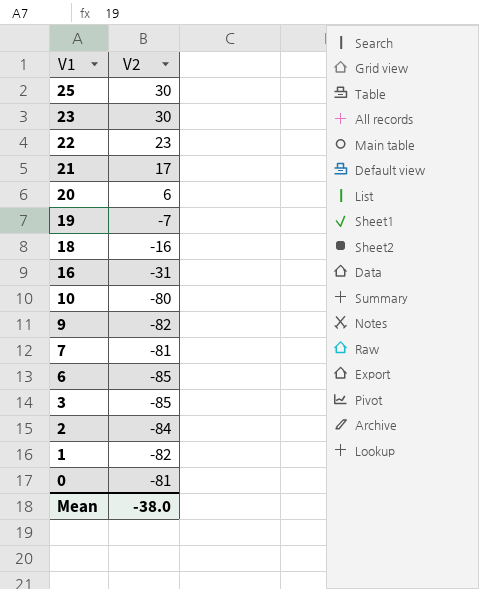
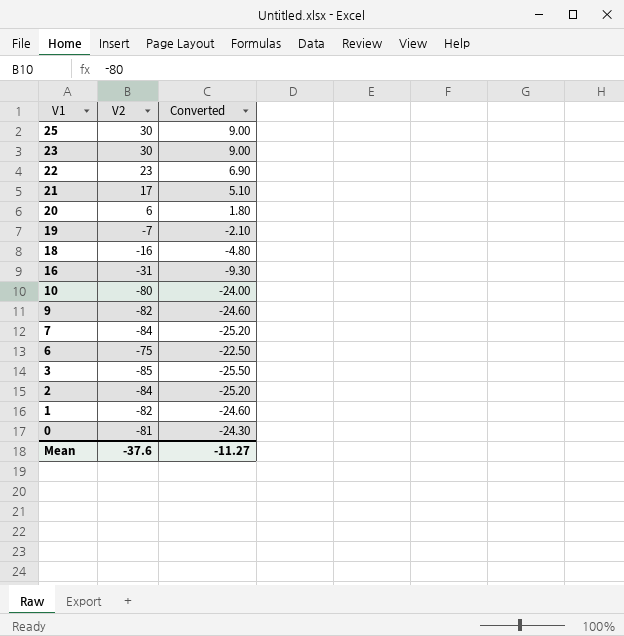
column Converted | formula: none -> [V2] * 0.3
7 | V2: -81 -> -84
6 | V2: -85 -> -75
Mean | V2: -38.0 -> -37.6

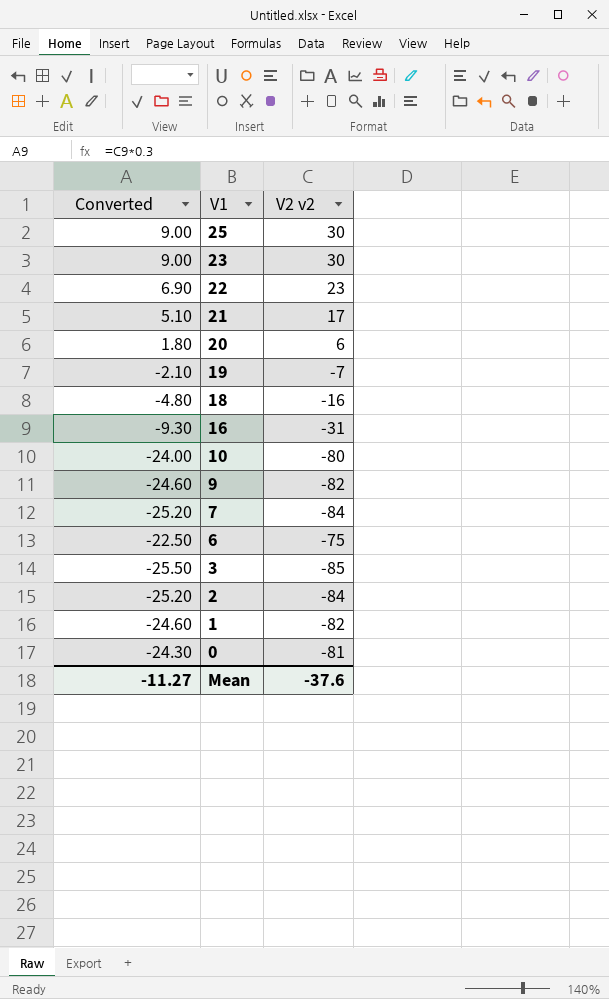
column Converted | position: 3 -> 1
column name: V2 -> V2 v2

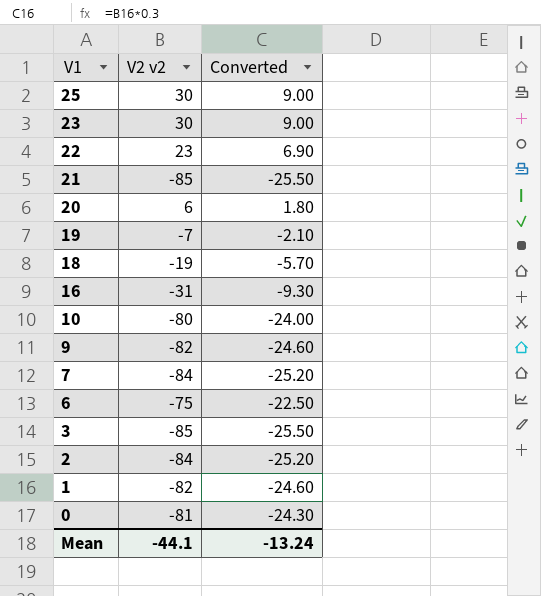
column Converted | position: 1 -> 3
21 | V2 v2: 17 -> -85
21 | Converted: 5.10 -> -25.50
18 | V2 v2: -16 -> -19
18 | Converted: -4.80 -> -5.70
Mean | V2 v2: -37.6 -> -44.1
Mean | Converted: -11.27 -> -13.24

